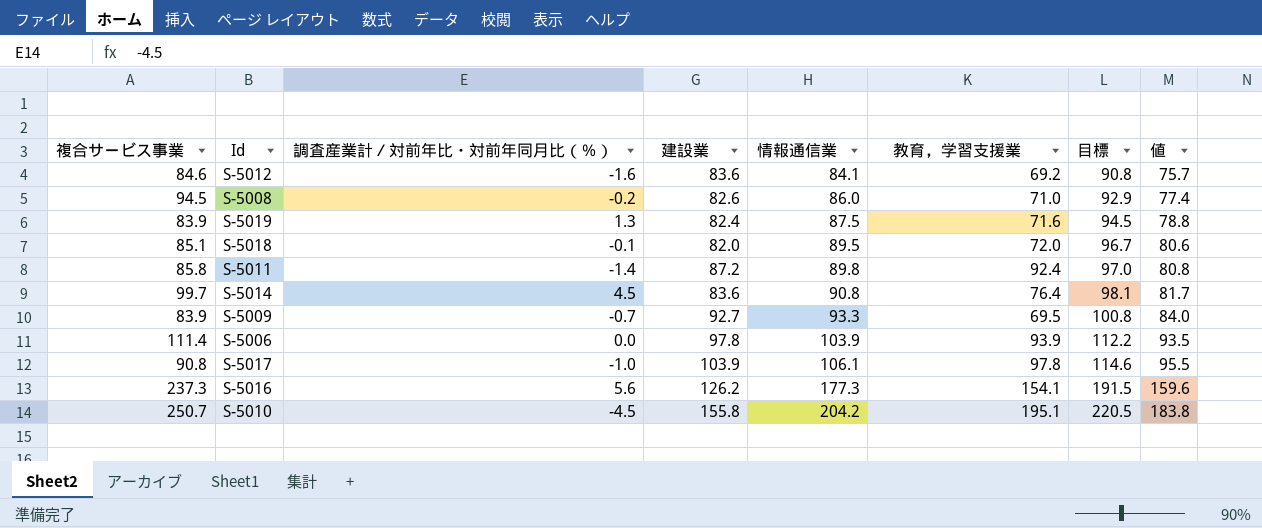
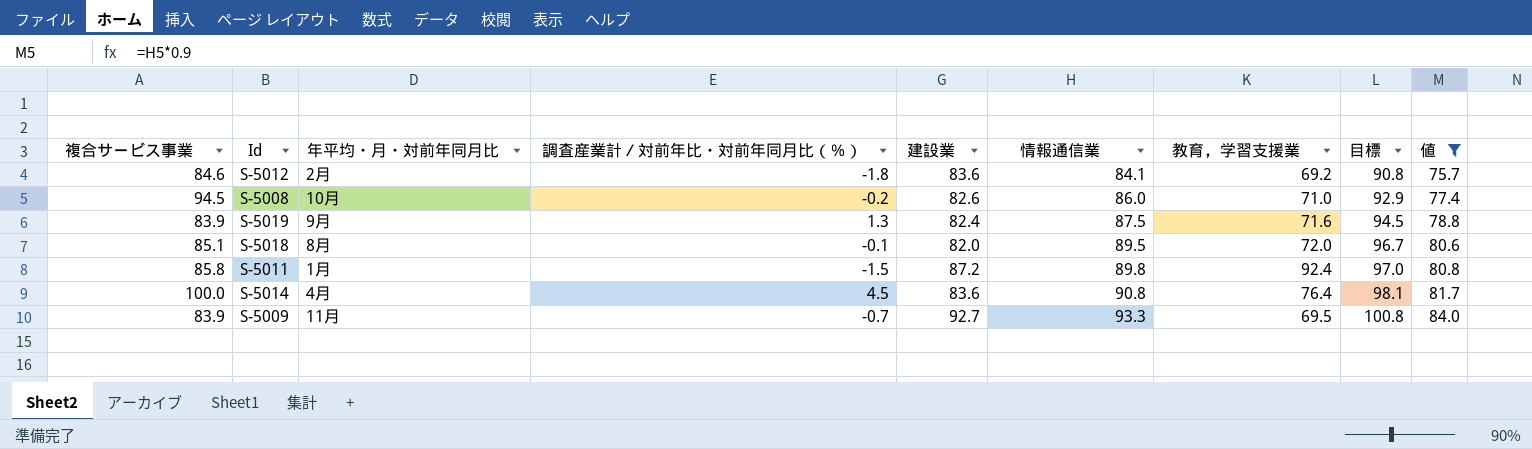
filter: none -> 値 <= 84.0
column 年平均・月・対前年同月比 | position: none -> 3
S-5012 | 調査産業計／対前年比・対前年同月比（％）: -1.6 -> -1.8
S-5011 | 調査産業計／対前年比・対前年同月比（％）: -1.4 -> -1.5
S-5014 | 複合サービス事業: 99.7 -> 100.0

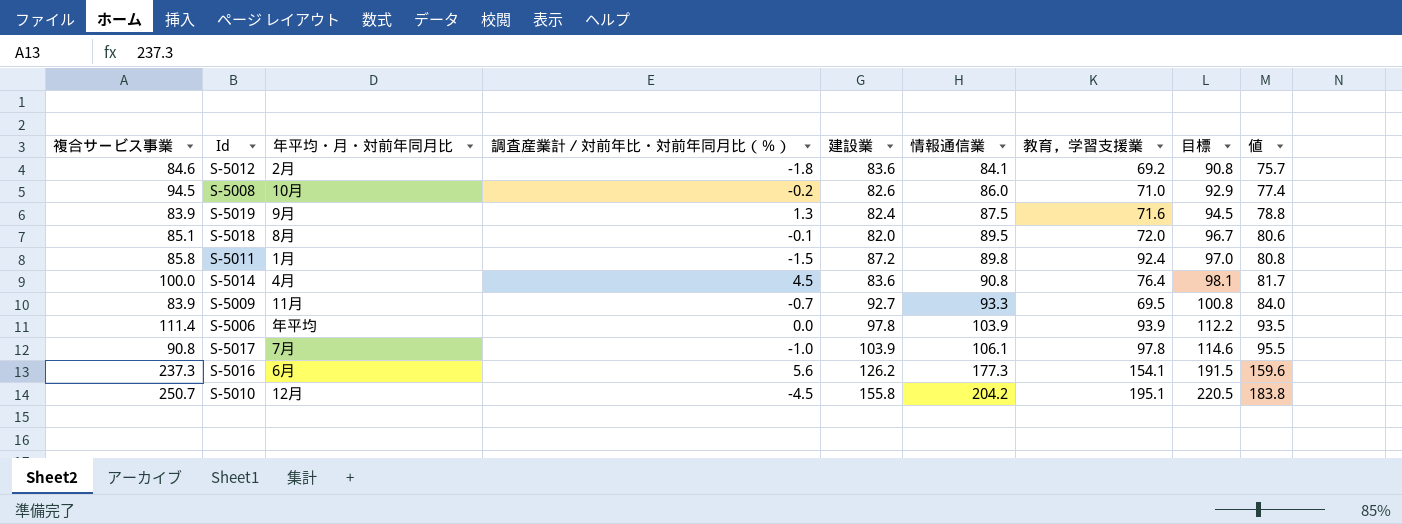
filter: 値 <= 84.0 -> none

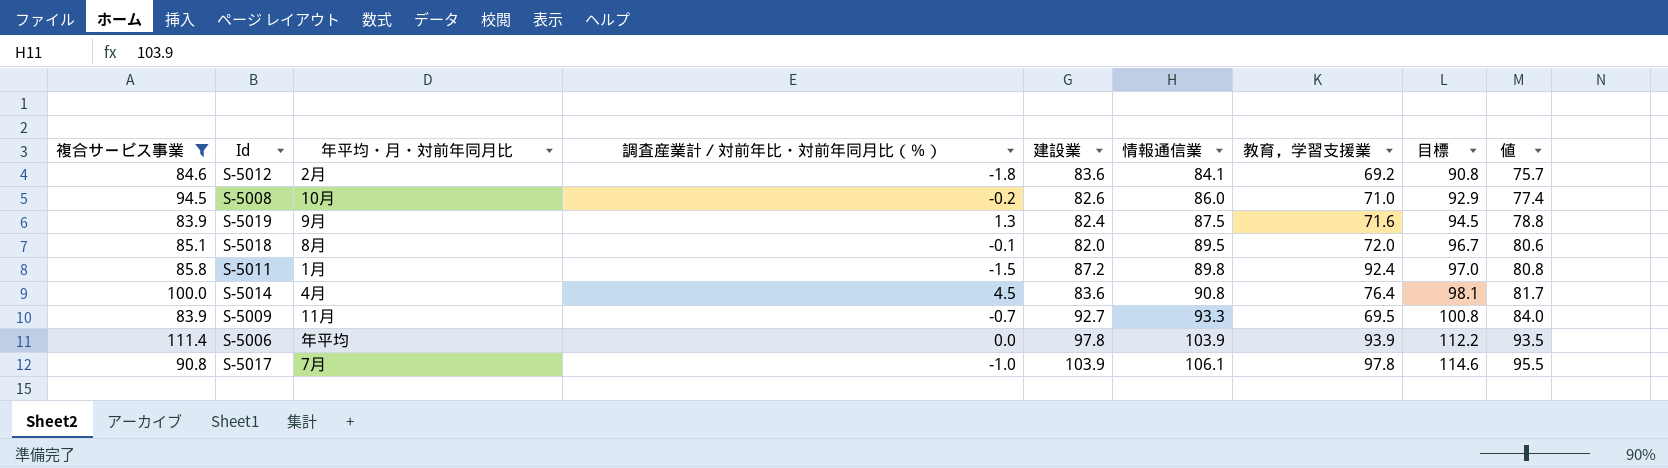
filter: none -> 複合サービス事業 <= 111.4

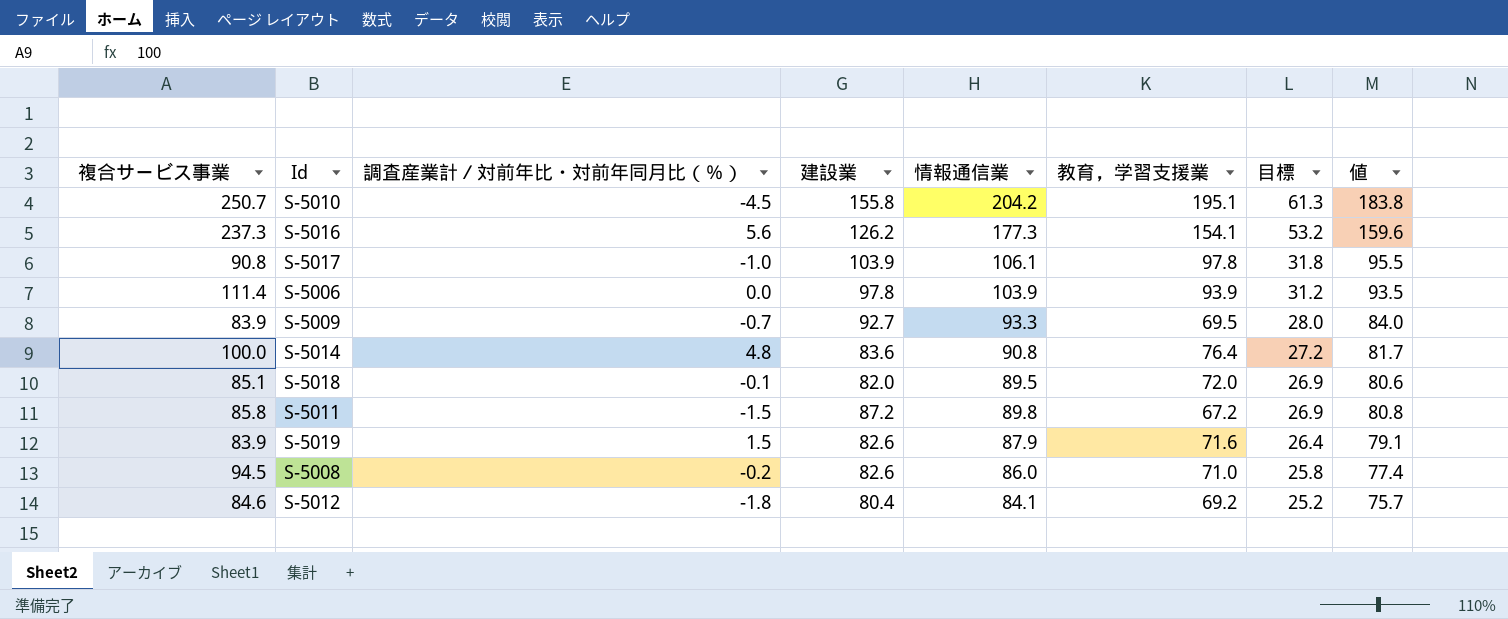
filter: 複合サービス事業 <= 111.4 -> none
row order: 情報通信業 ascending -> 目標 descending
column 年平均・月・対前年同月比 | position: 3 -> none
column 目標 | formula: [情報通信業] * 1.08 -> [情報通信業] * 0.3
S-5014 | 調査産業計／対前年比・対前年同月比（％）: 4.5 -> 4.8
S-5011 | 教育，学習支援業: 92.4 -> 67.2
S-5019 | 調査産業計／対前年比・対前年同月比（％）: 1.3 -> 1.5
S-5019 | 建設業: 82.4 -> 82.6
S-5019 | 情報通信業: 87.5 -> 87.9
S-5019 | 値: 78.8 -> 79.1
S-5012 | 建設業: 83.6 -> 80.4

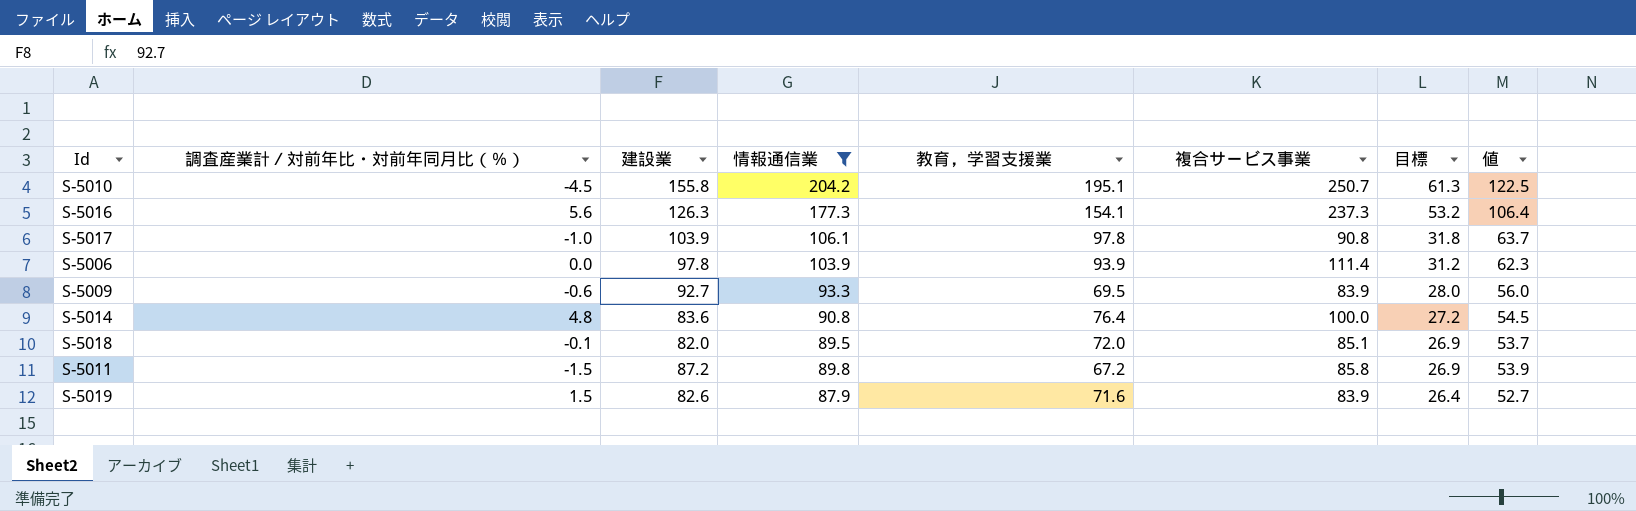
filter: none -> 情報通信業 >= 87.9
column 複合サービス事業 | position: 1 -> 6
column 値 | formula: [情報通信業] * 0.9 -> [情報通信業] * 0.6
S-5016 | 建設業: 126.2 -> 126.3
S-5009 | 調査産業計／対前年比・対前年同月比（％）: -0.7 -> -0.6

